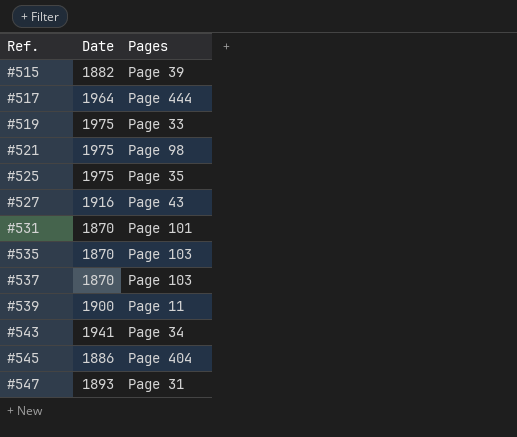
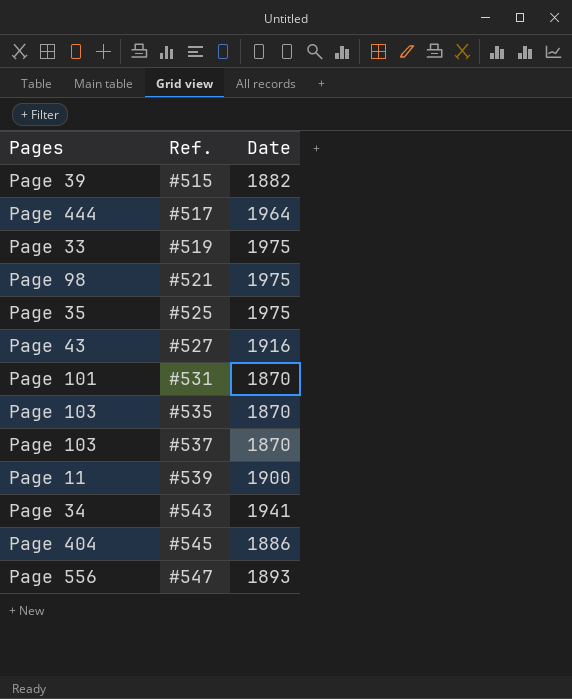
column Pages | position: 3 -> 1
#547 | Pages: Page 31 -> Page 556

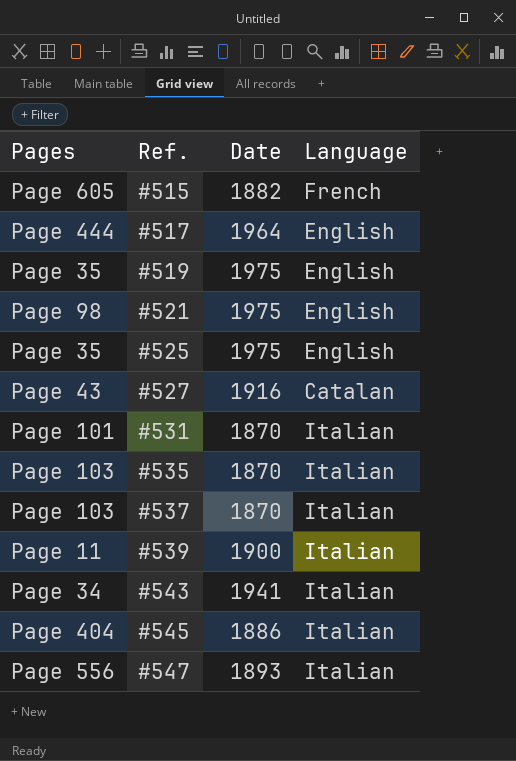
column Language | position: none -> 4
#515 | Pages: Page 39 -> Page 605
#519 | Pages: Page 33 -> Page 35

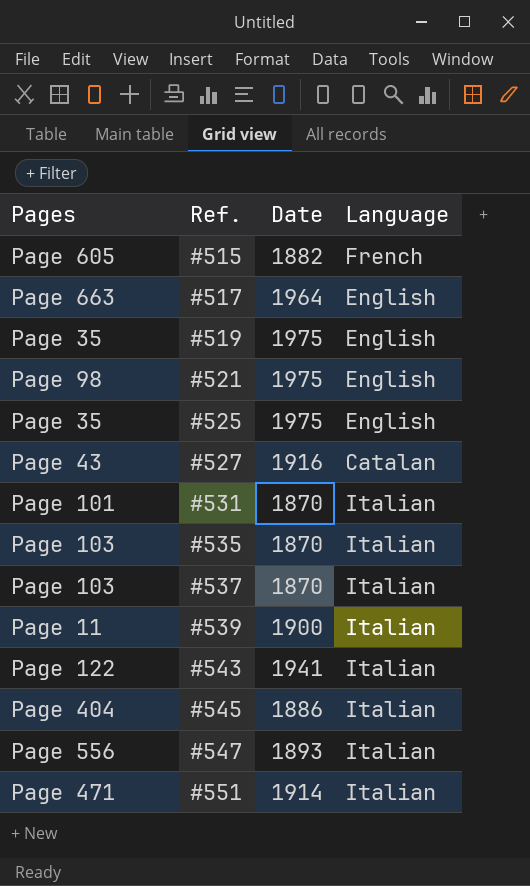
#517 | Pages: Page 444 -> Page 663
#543 | Pages: Page 34 -> Page 122
row #551: none -> Page 471 | 1914 | Italian

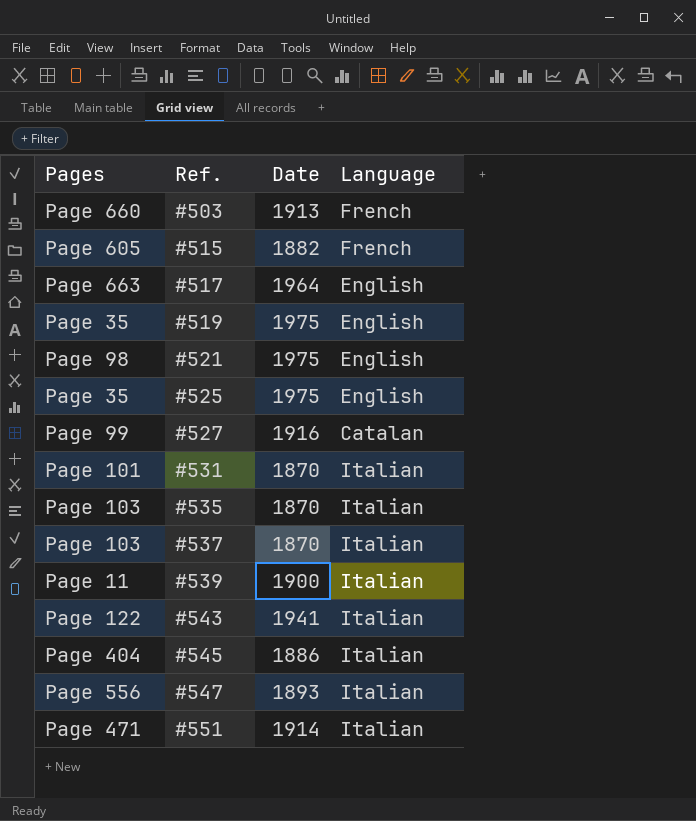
row #503: none -> Page 660 | 1913 | French
#527 | Pages: Page 43 -> Page 99

